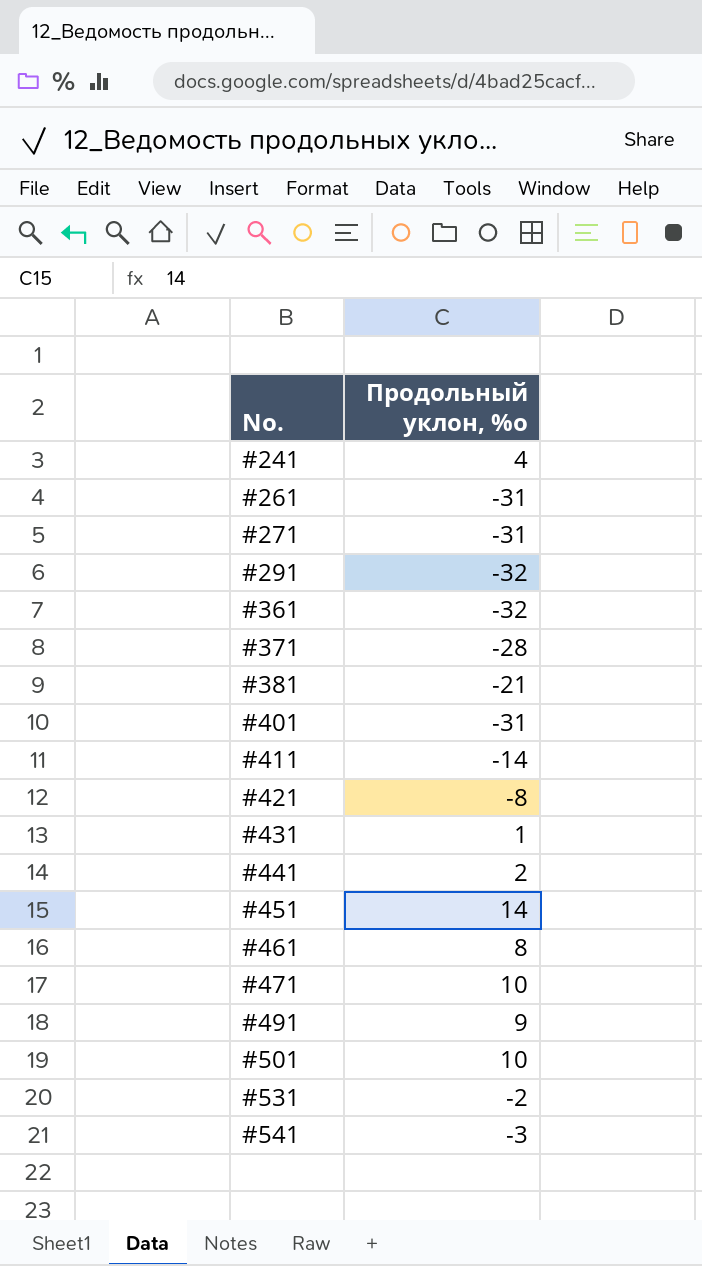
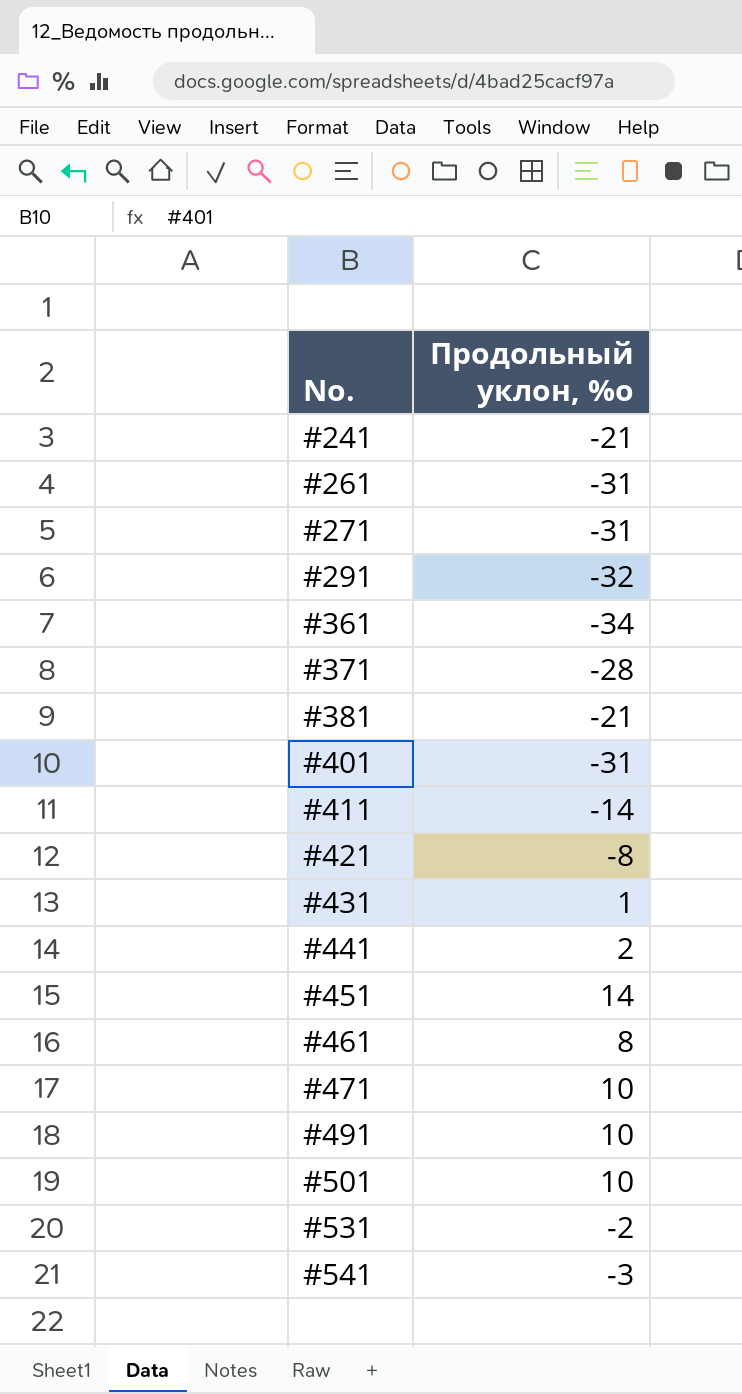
#241 | Продольный уклон, %о: 4 -> -21
#361 | Продольный уклон, %о: -32 -> -34
#491 | Продольный уклон, %о: 9 -> 10

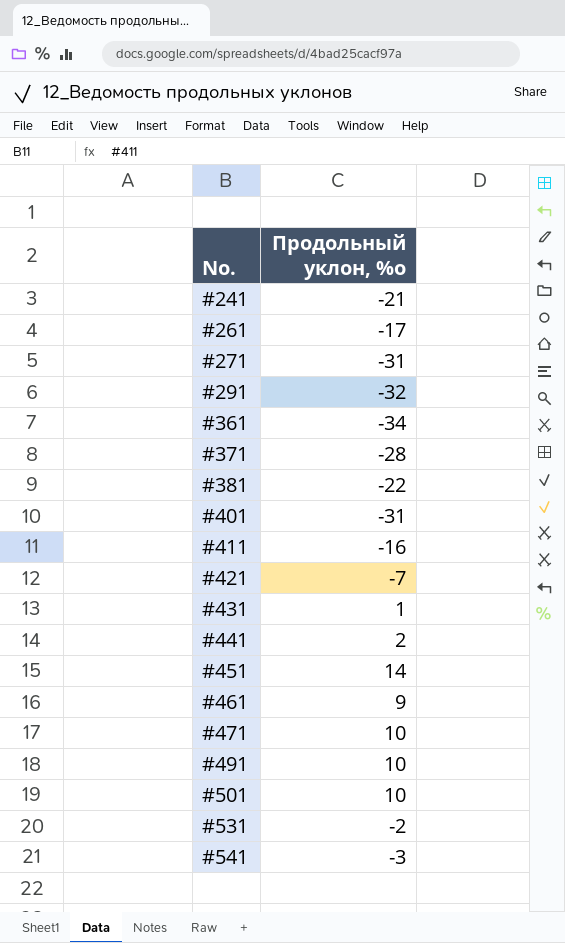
#261 | Продольный уклон, %о: -31 -> -17
#381 | Продольный уклон, %о: -21 -> -22
#411 | Продольный уклон, %о: -14 -> -16
#421 | Продольный уклон, %о: -8 -> -7
#461 | Продольный уклон, %о: 8 -> 9

